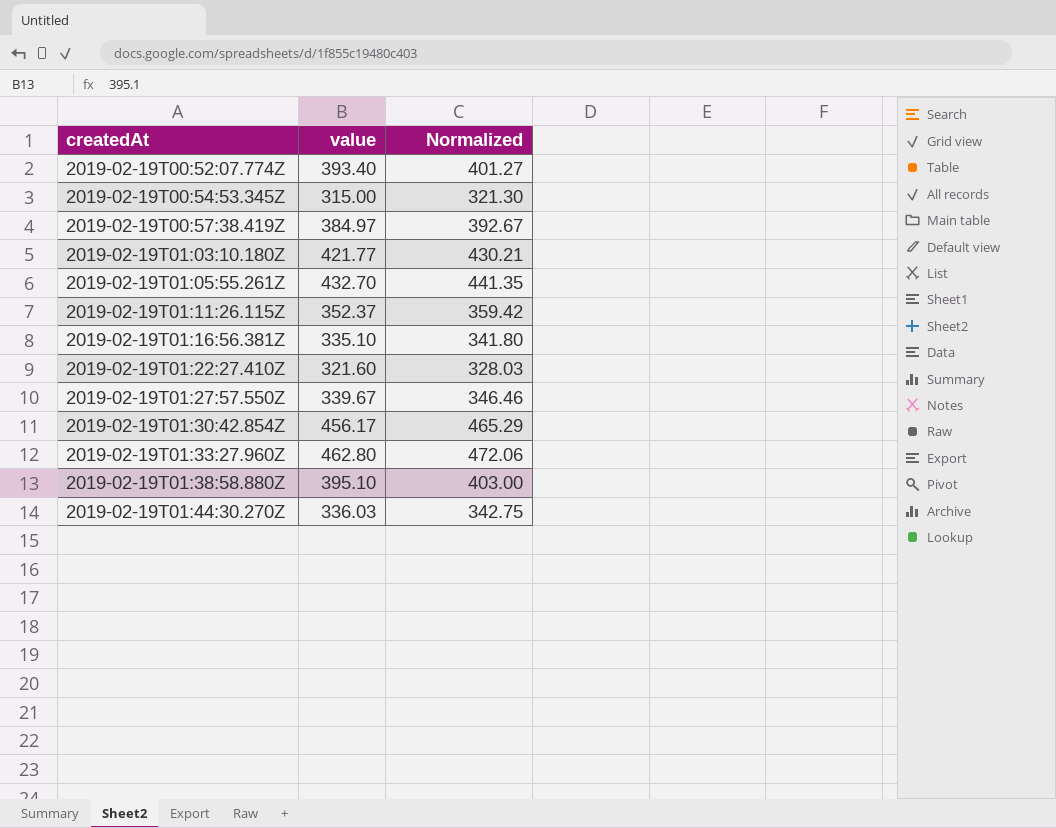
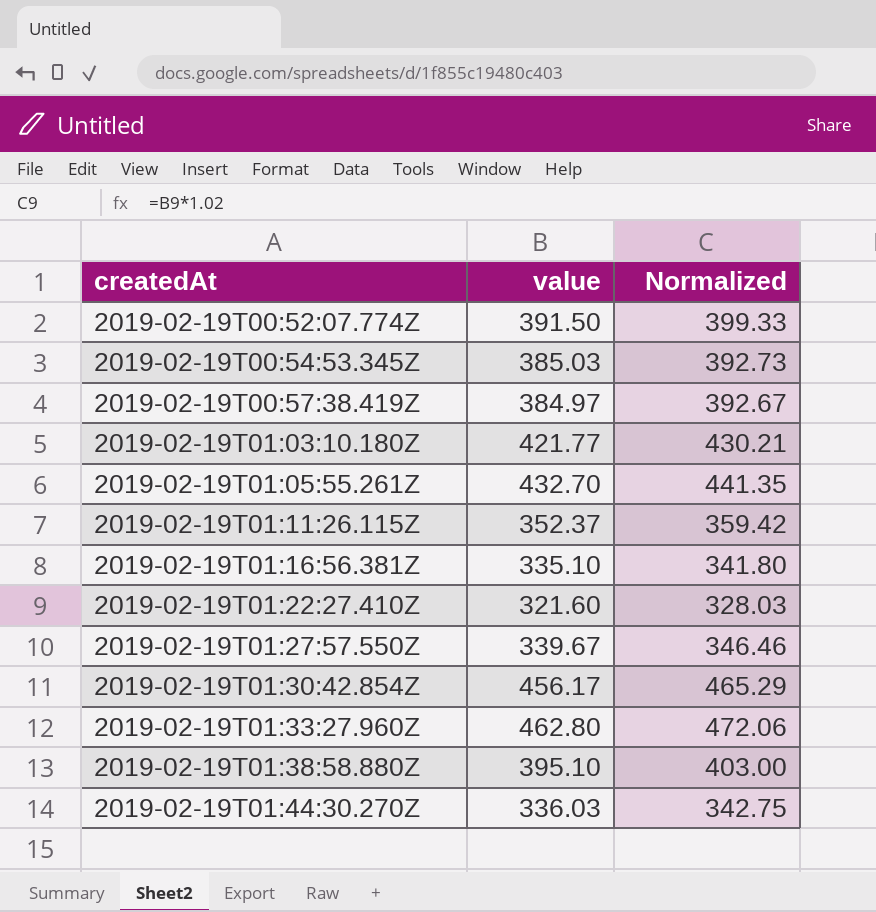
2019-02-19T00:52:07.774Z | value: 393.40 -> 391.50
2019-02-19T00:52:07.774Z | Normalized: 401.27 -> 399.33
2019-02-19T00:54:53.345Z | value: 315.00 -> 385.03
2019-02-19T00:54:53.345Z | Normalized: 321.30 -> 392.73

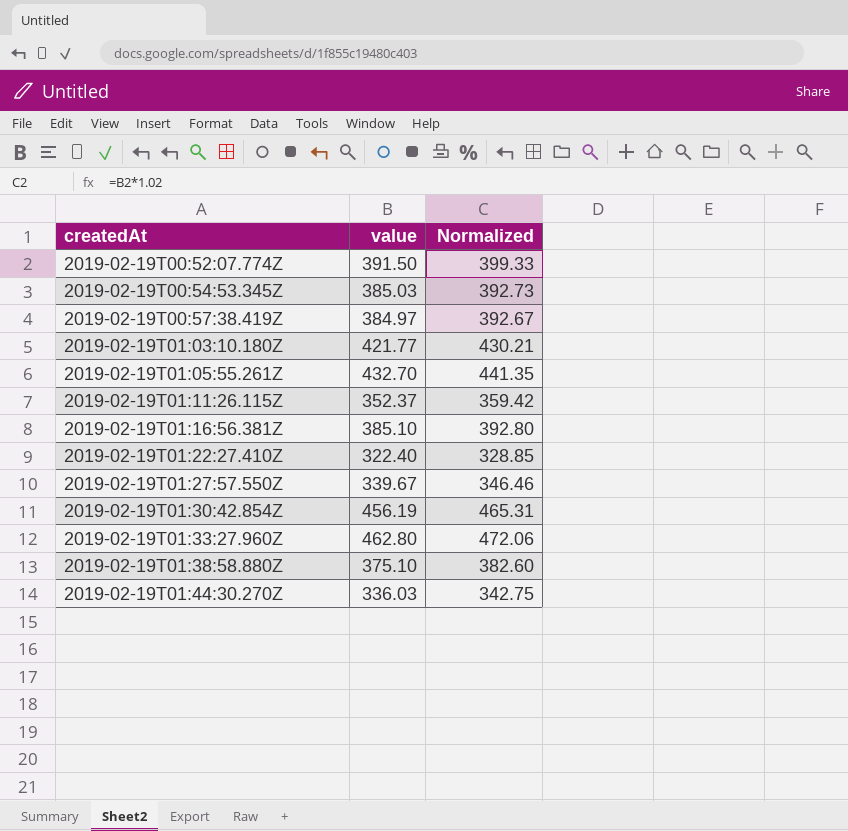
2019-02-19T01:16:56.381Z | value: 335.10 -> 385.10
2019-02-19T01:16:56.381Z | Normalized: 341.80 -> 392.80
2019-02-19T01:22:27.410Z | value: 321.60 -> 322.40
2019-02-19T01:22:27.410Z | Normalized: 328.03 -> 328.85
2019-02-19T01:30:42.854Z | value: 456.17 -> 456.19
2019-02-19T01:30:42.854Z | Normalized: 465.29 -> 465.31
2019-02-19T01:38:58.880Z | value: 395.10 -> 375.10
2019-02-19T01:38:58.880Z | Normalized: 403.00 -> 382.60

